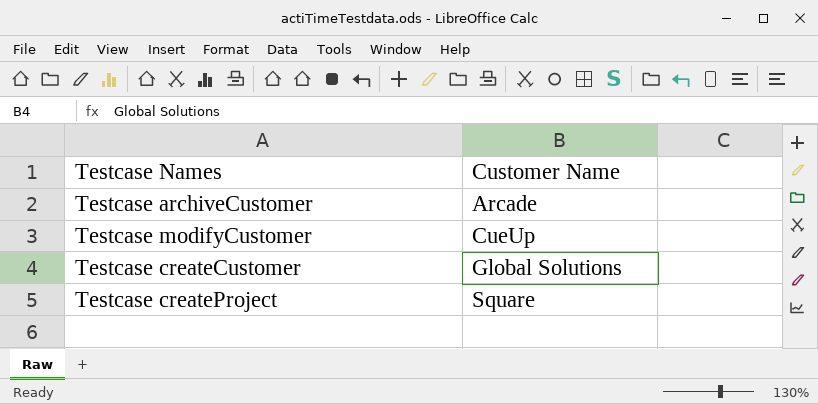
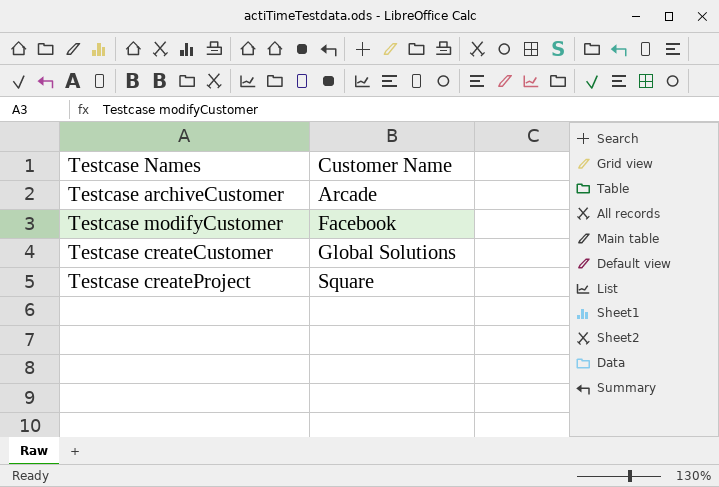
Testcase modifyCustomer | Customer Name: CueUp -> Facebook

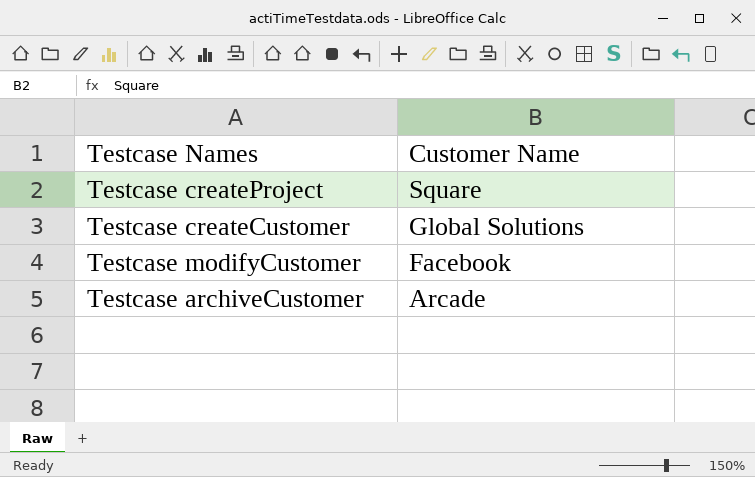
row order: Customer Name ascending -> Customer Name descending

